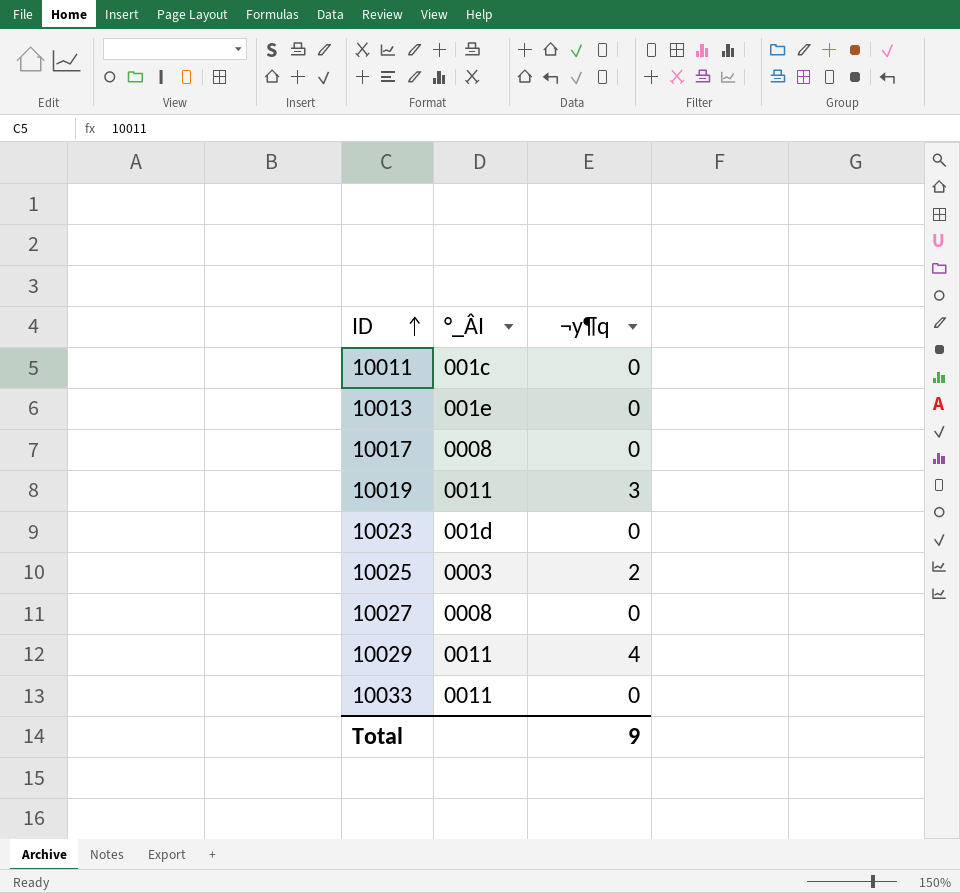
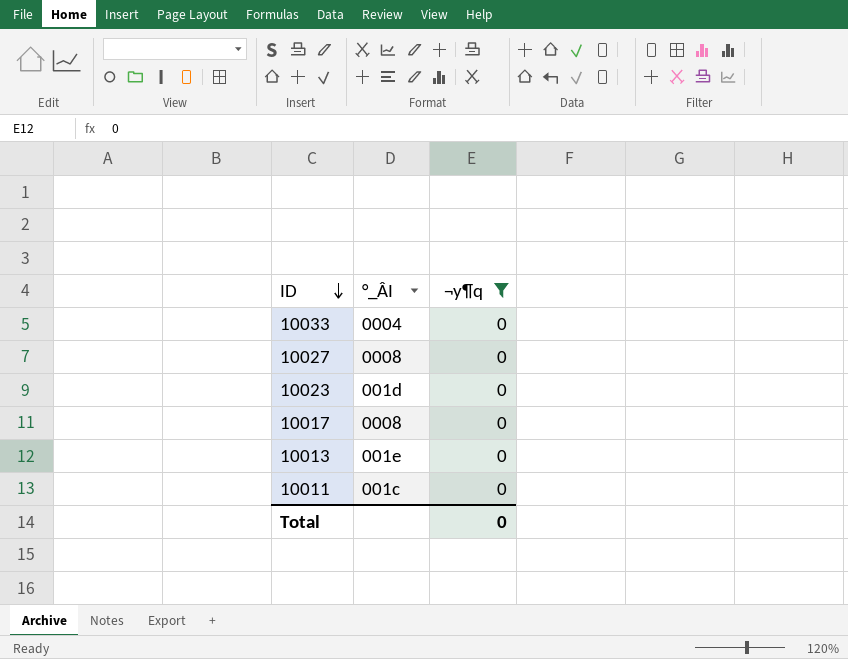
filter: none -> ¬y¶q = 0
row order: ID ascending -> ID descending
10033 | °_ÂI: 0011 -> 0004
Total | ¬y¶q: 9 -> 0

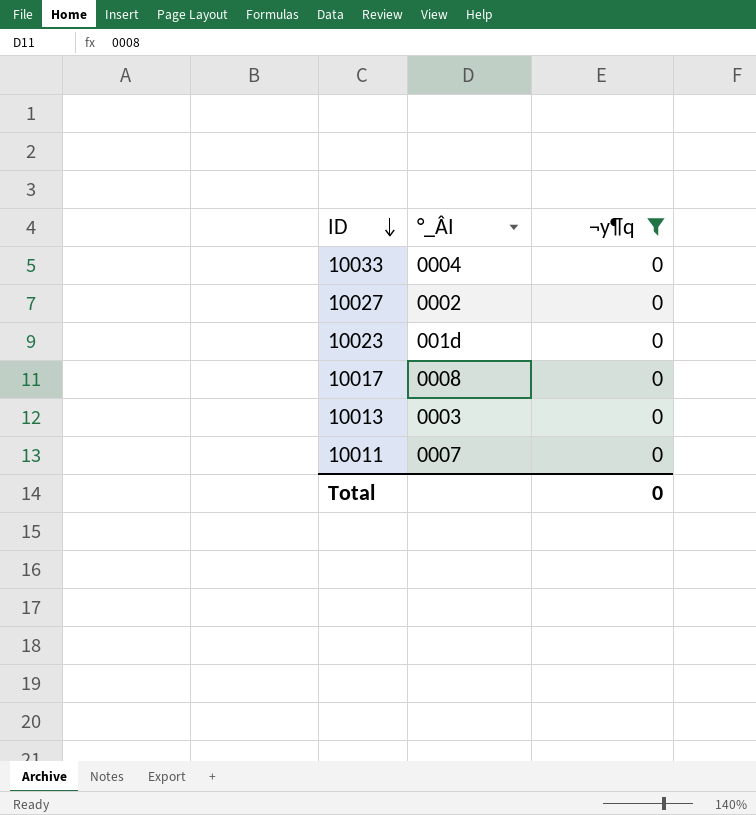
10027 | °_ÂI: 0008 -> 0002
10013 | °_ÂI: 001e -> 0003
10011 | °_ÂI: 001c -> 0007

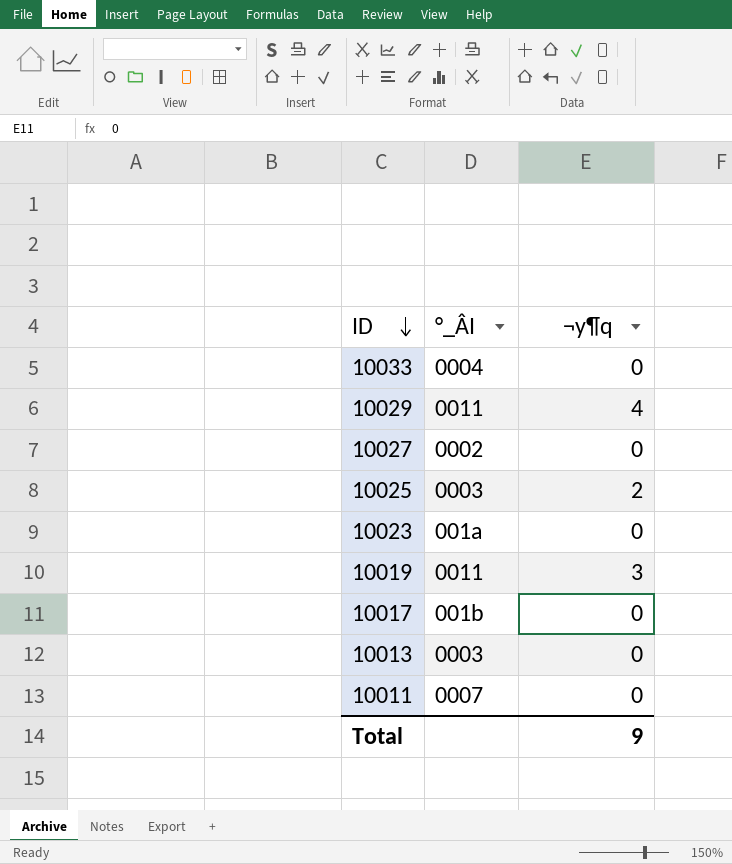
filter: ¬y¶q = 0 -> none
10023 | °_ÂI: 001d -> 001a
10017 | °_ÂI: 0008 -> 001b
Total | ¬y¶q: 0 -> 9

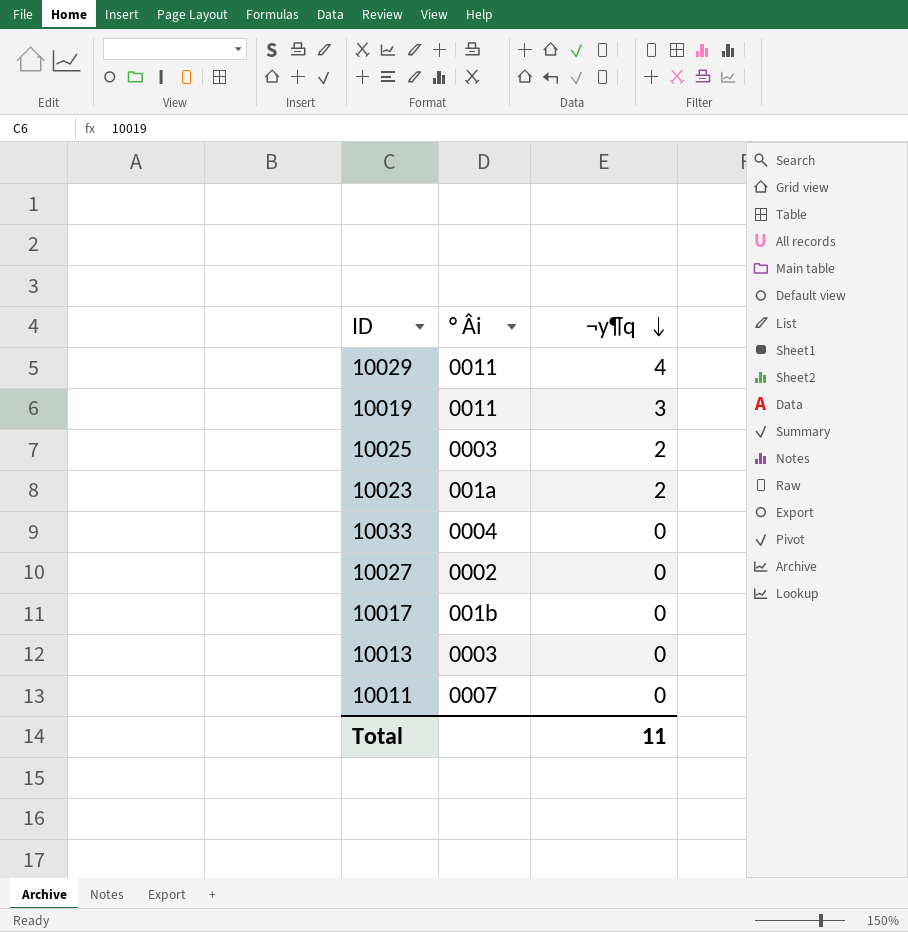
row order: ID descending -> ¬y¶q descending
column name: °_ÂI -> ° Âi
10023 | ¬y¶q: 0 -> 2
Total | ¬y¶q: 9 -> 11

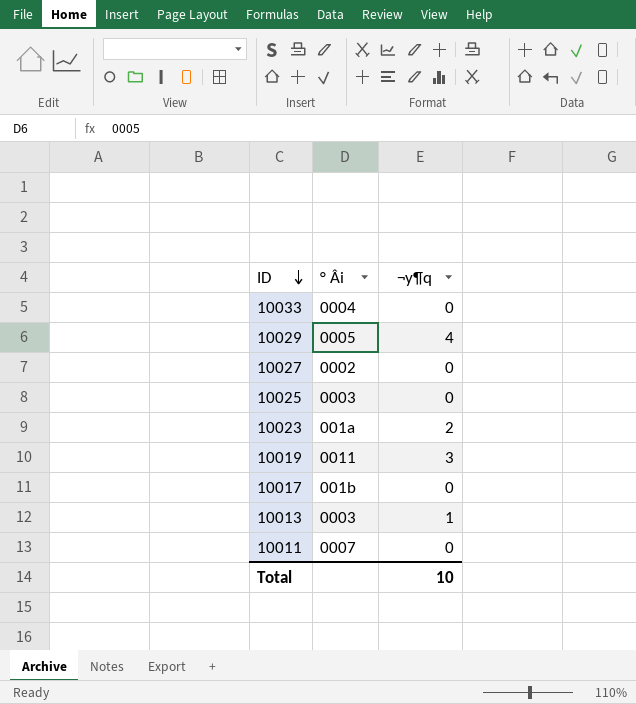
row order: ¬y¶q descending -> ID descending
10029 | ° Âi: 0011 -> 0005
10025 | ¬y¶q: 2 -> 0
10013 | ¬y¶q: 0 -> 1
Total | ¬y¶q: 11 -> 10

